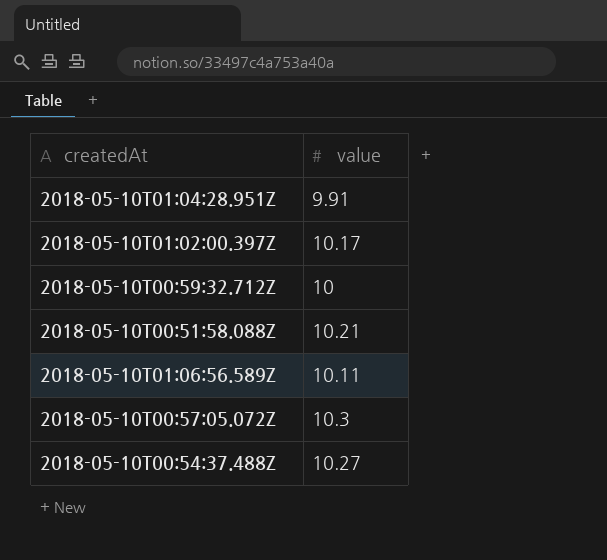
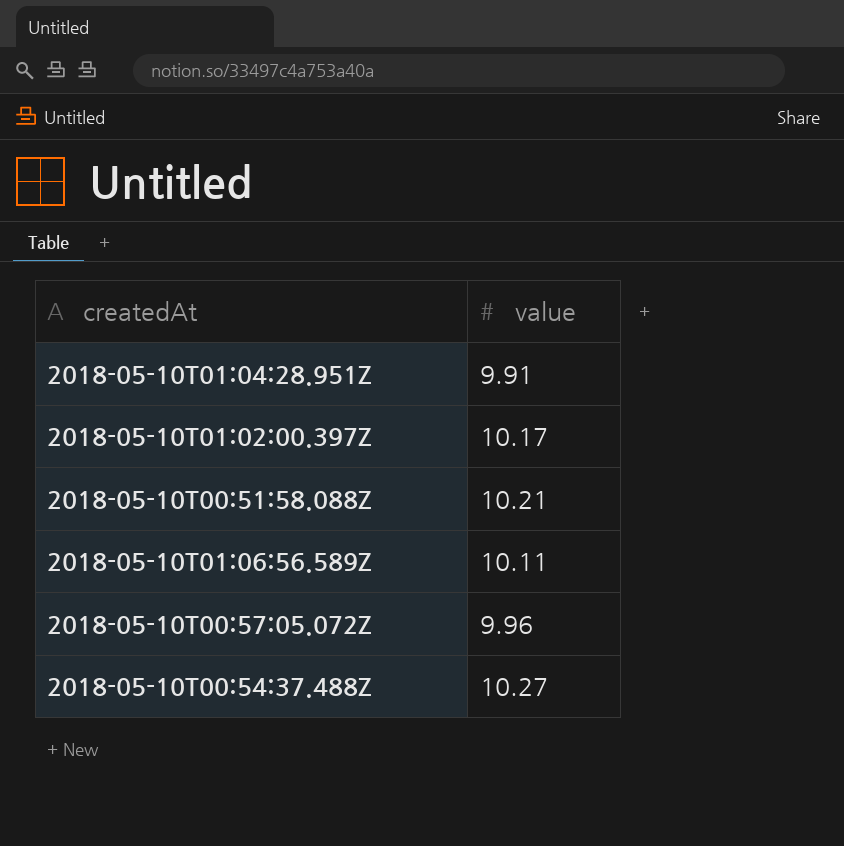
row 2018-05-10T00:59:32.712Z: 10 -> none
2018-05-10T00:57:05.072Z | value: 10.3 -> 9.96

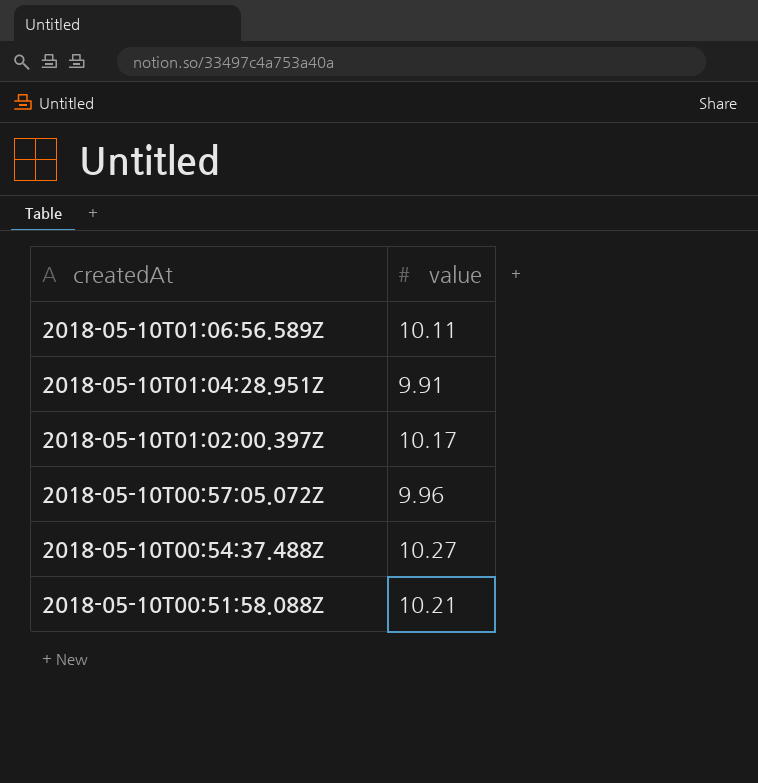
row order: none -> createdAt descending

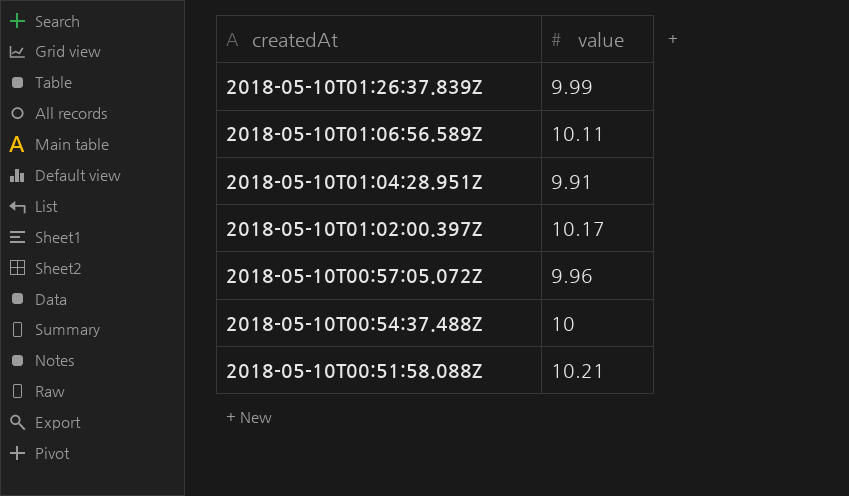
row 2018-05-10T01:26:37.839Z: none -> 9.99
2018-05-10T00:54:37.488Z | value: 10.27 -> 10

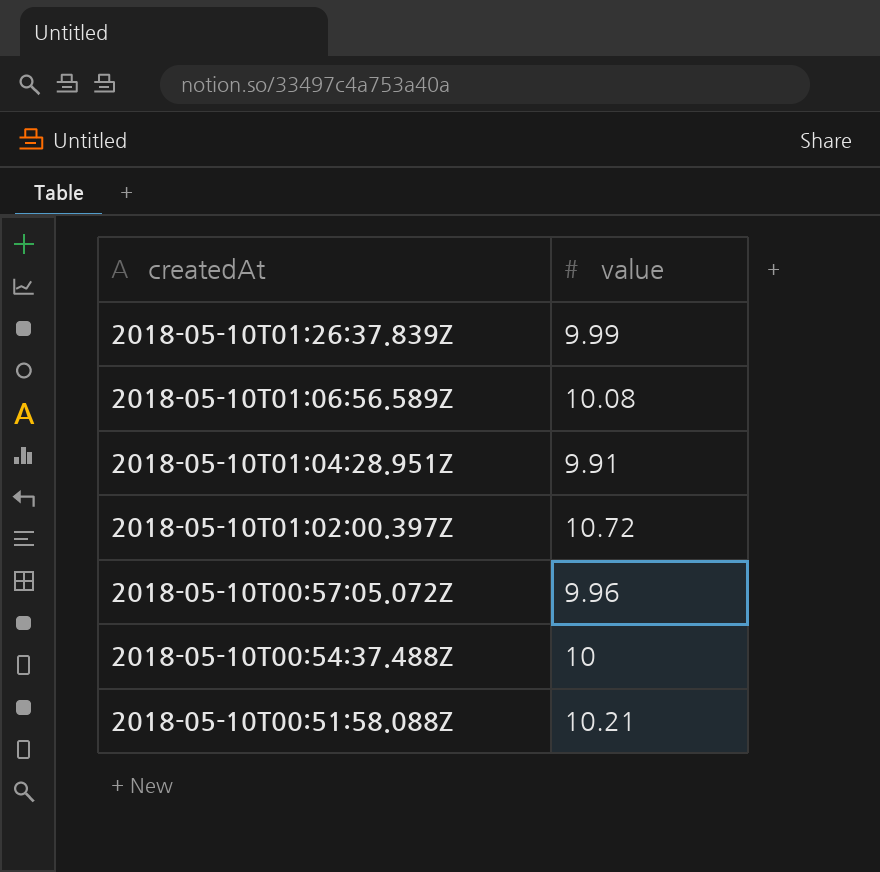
2018-05-10T01:06:56.589Z | value: 10.11 -> 10.08
2018-05-10T01:02:00.397Z | value: 10.17 -> 10.72

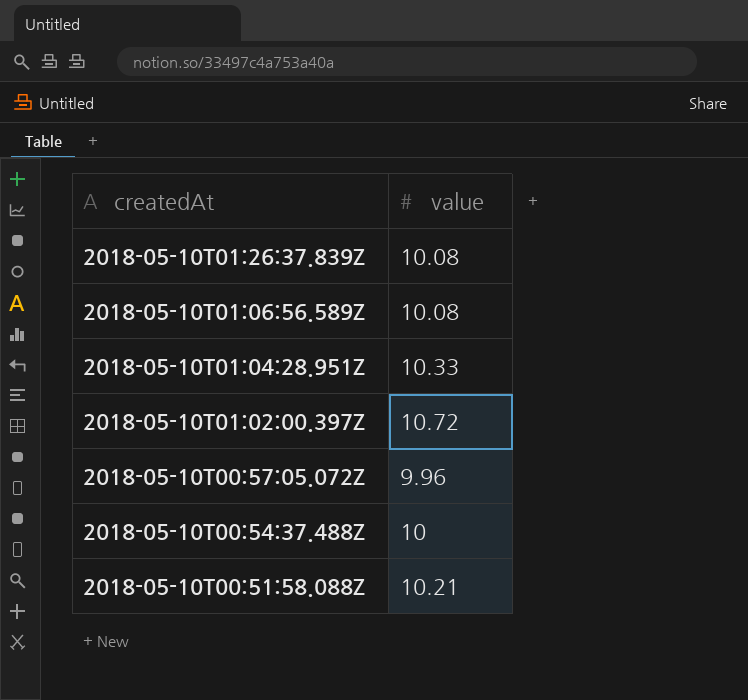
2018-05-10T01:26:37.839Z | value: 9.99 -> 10.08
2018-05-10T01:04:28.951Z | value: 9.91 -> 10.33

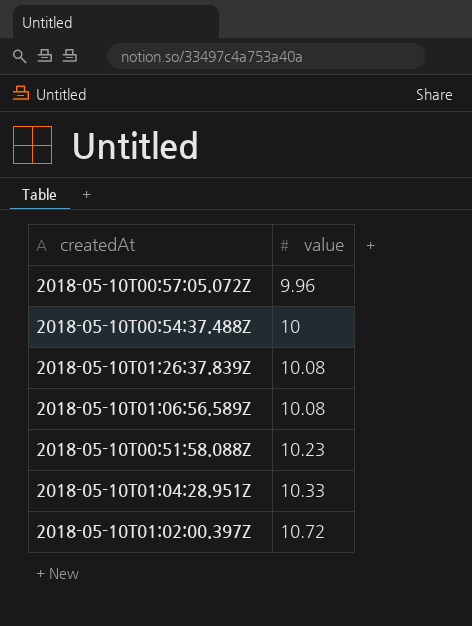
row order: createdAt descending -> value ascending
2018-05-10T00:51:58.088Z | value: 10.21 -> 10.23

